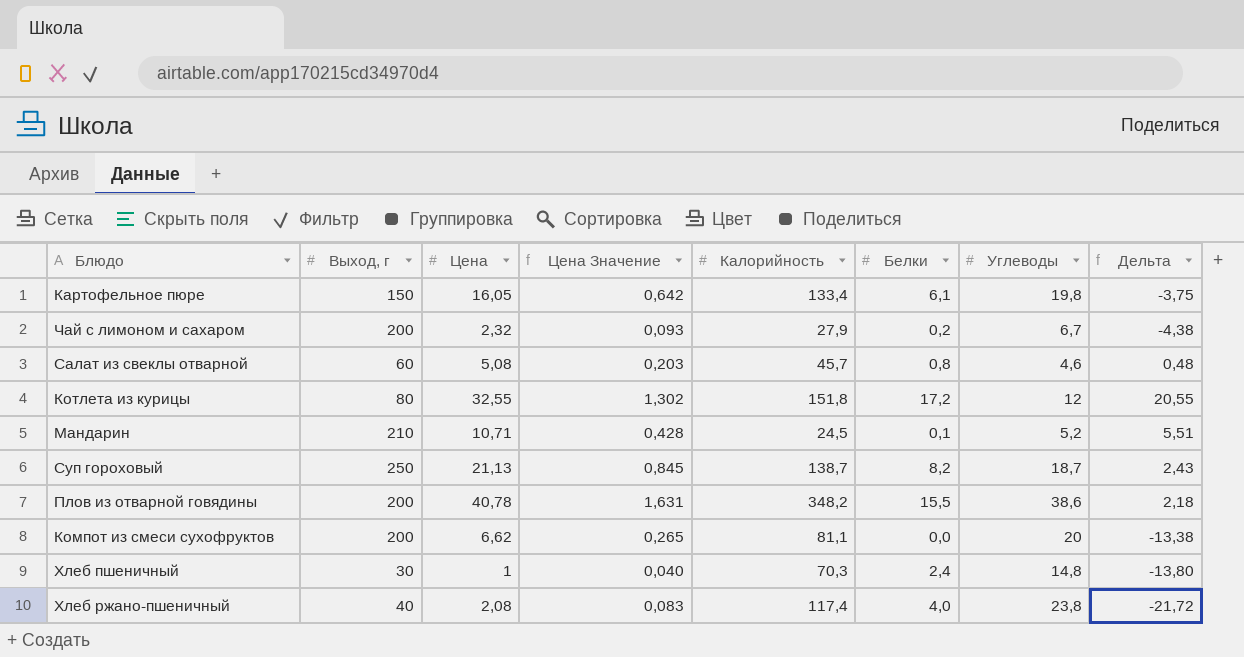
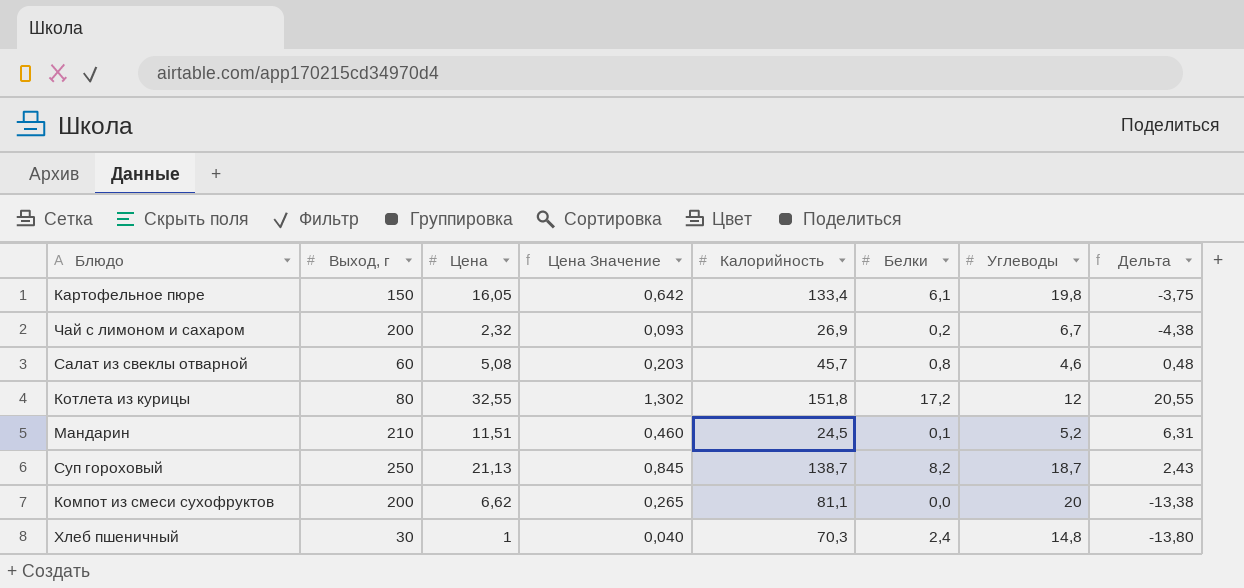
row Плов из отварной говядины: 200 | 40,78 | 1,631 | 348,2 | 15,5 | 38,6 | 2,18 -> none
row Хлеб ржано-пшеничный: 40 | 2,08 | 0,083 | 117,4 | 4,0 | 23,8 | -21,72 -> none
Чай с лимоном и сахаром | Калорийность: 27,9 -> 26,9
Мандарин | Цена: 10,71 -> 11,51
Мандарин | Цена Значение: 0,428 -> 0,460
Мандарин | Дельта: 5,51 -> 6,31

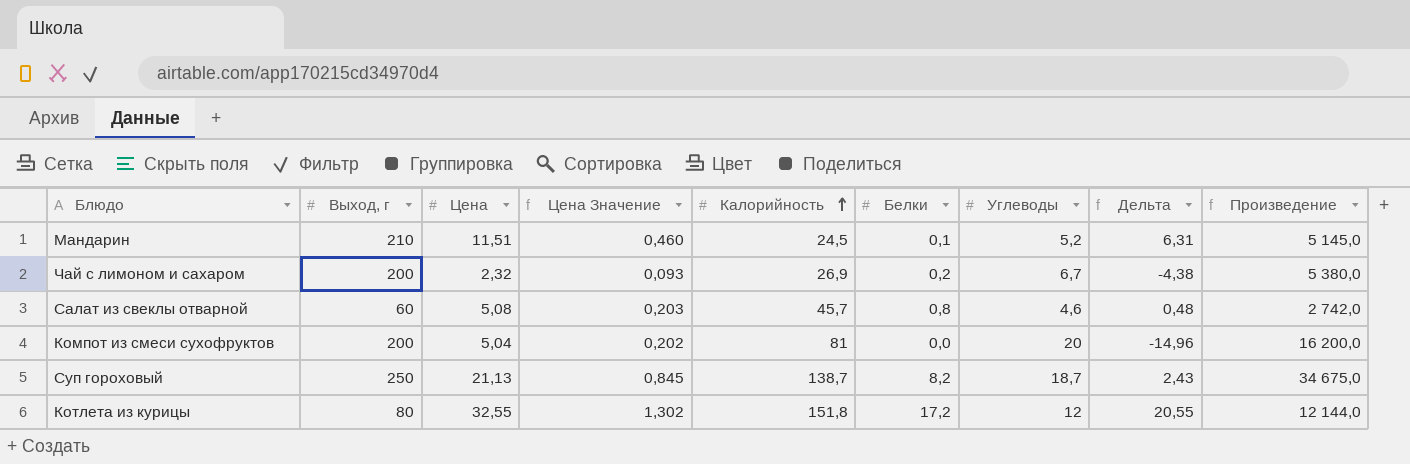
row order: none -> Калорийность ascending
column Произведение | formula: none -> [Выход, г] * [Калорийность]
row Картофельное пюре: 150 | 16,05 | 0,642 | 133,4 | 6,1 | 19,8 | -3,75 -> none
row Хлеб пшеничный: 30 | 1 | 0,040 | 70,3 | 2,4 | 14,8 | -13,80 -> none
Компот из смеси сухофруктов | Цена: 6,62 -> 5,04
Компот из смеси сухофруктов | Цена Значение: 0,265 -> 0,202
Компот из смеси сухофруктов | Калорийность: 81,1 -> 81
Компот из смеси сухофруктов | Дельта: -13,38 -> -14,96

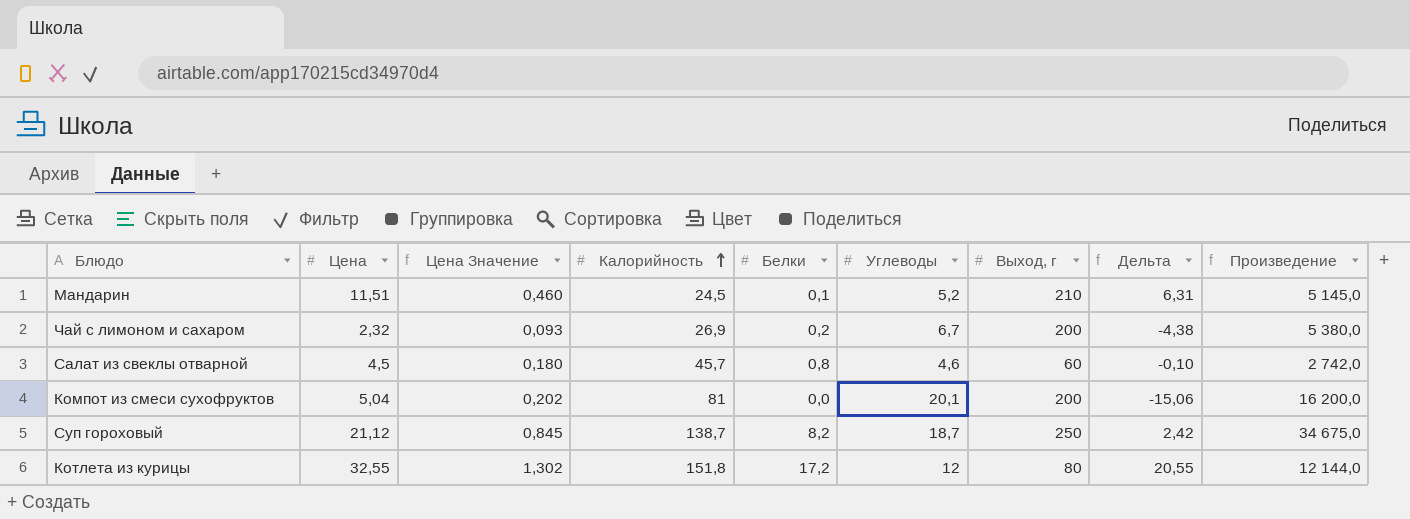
column Выход, г | position: 2 -> 7
Салат из свеклы отварной | Цена: 5,08 -> 4,5
Салат из свеклы отварной | Цена Значение: 0,203 -> 0,180
Салат из свеклы отварной | Дельта: 0,48 -> -0,10
Компот из смеси сухофруктов | Углеводы: 20 -> 20,1
Компот из смеси сухофруктов | Дельта: -14,96 -> -15,06
Суп гороховый | Цена: 21,13 -> 21,12
Суп гороховый | Дельта: 2,43 -> 2,42

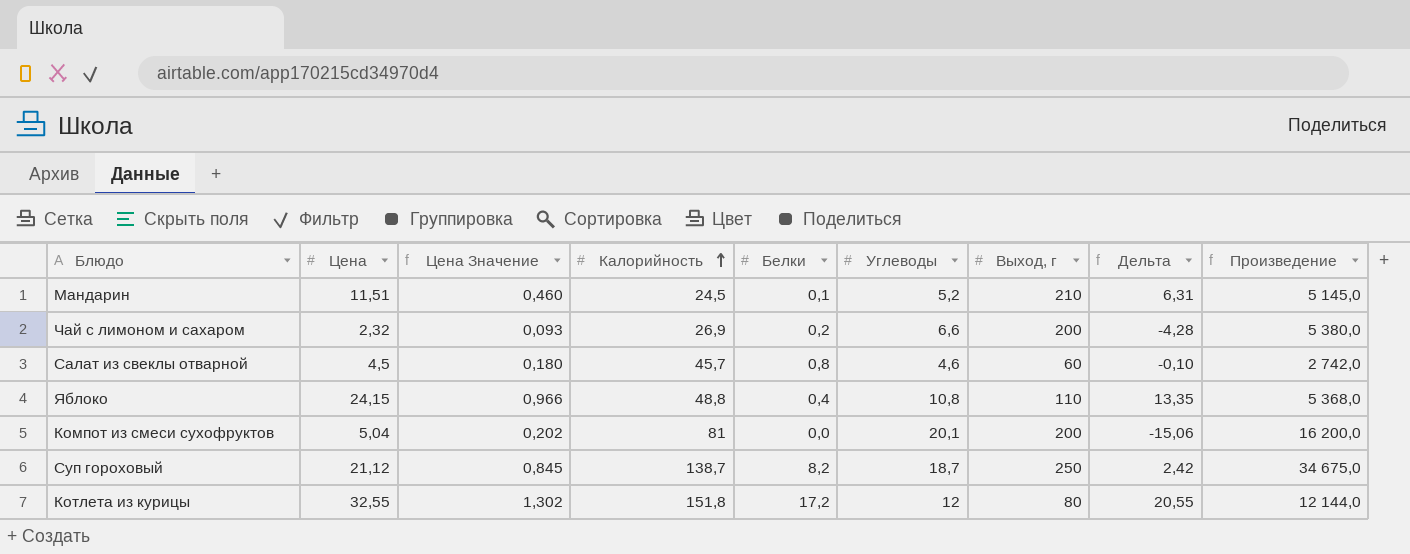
Чай с лимоном и сахаром | Углеводы: 6,7 -> 6,6
Чай с лимоном и сахаром | Дельта: -4,38 -> -4,28
row Яблоко: none -> 24,15 | 0,966 | 48,8 | 0,4 | 10,8 | 110 | 13,35 | 5 368,0

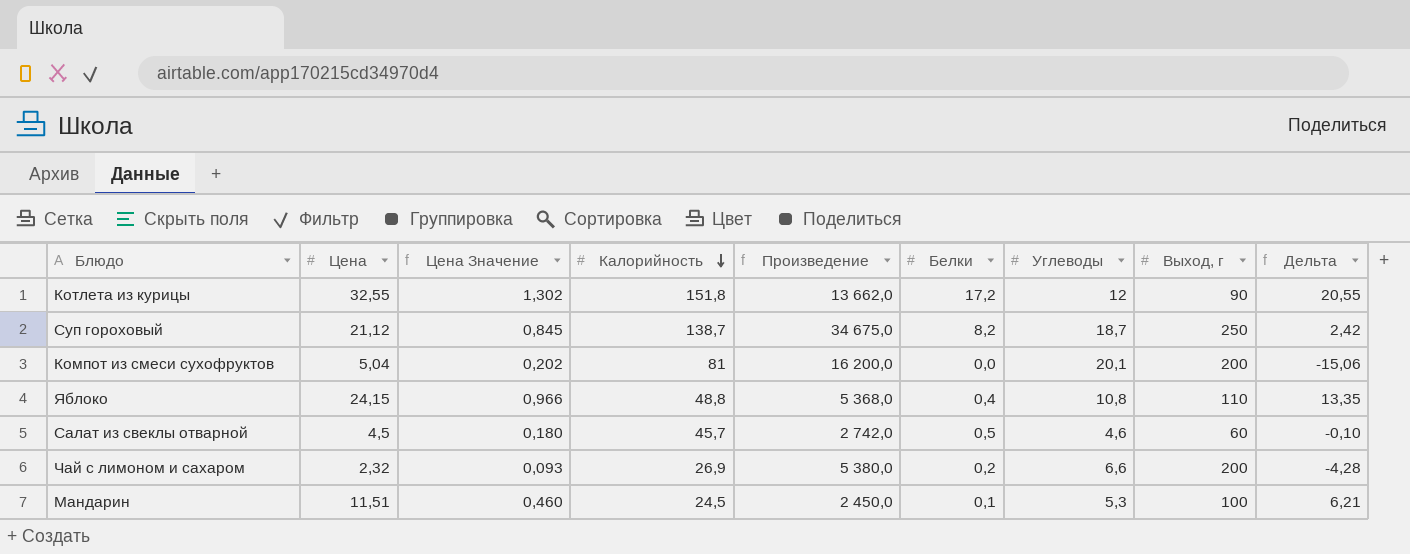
row order: Калорийность ascending -> Калорийность descending
column Произведение | position: 9 -> 5
Котлета из курицы | Произведение: 12 144,0 -> 13 662,0
Котлета из курицы | Выход, г: 80 -> 90
Салат из свеклы отварной | Белки: 0,8 -> 0,5
Мандарин | Произведение: 5 145,0 -> 2 450,0
Мандарин | Углеводы: 5,2 -> 5,3
Мандарин | Выход, г: 210 -> 100
Мандарин | Дельта: 6,31 -> 6,21

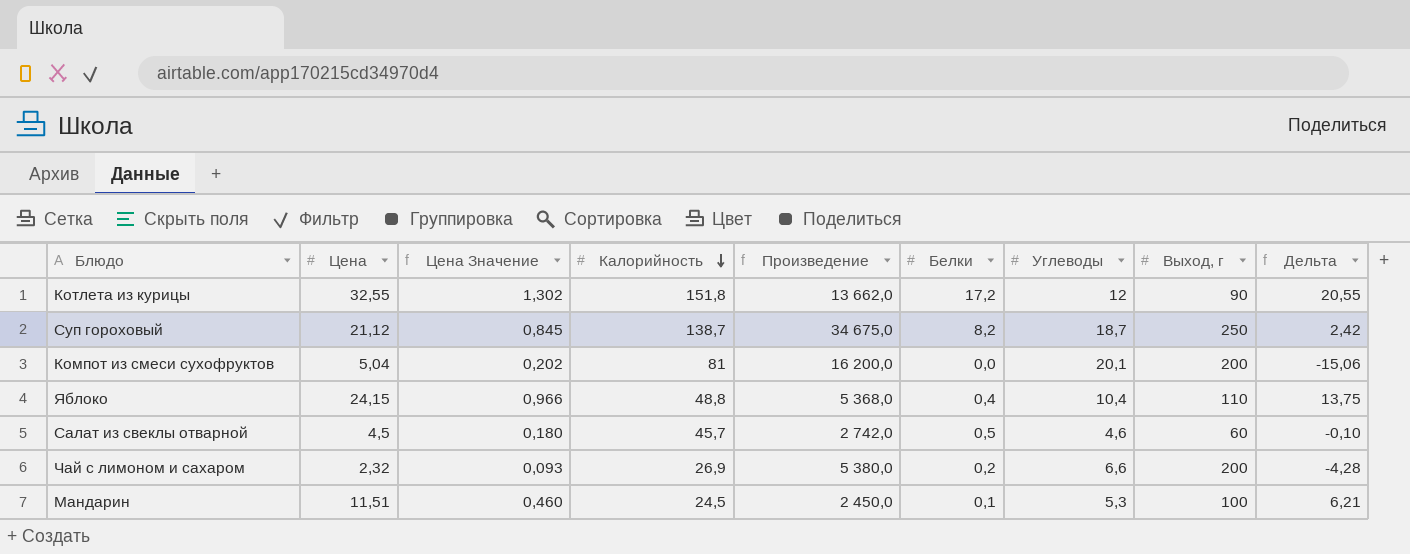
Яблоко | Углеводы: 10,8 -> 10,4
Яблоко | Дельта: 13,35 -> 13,75

